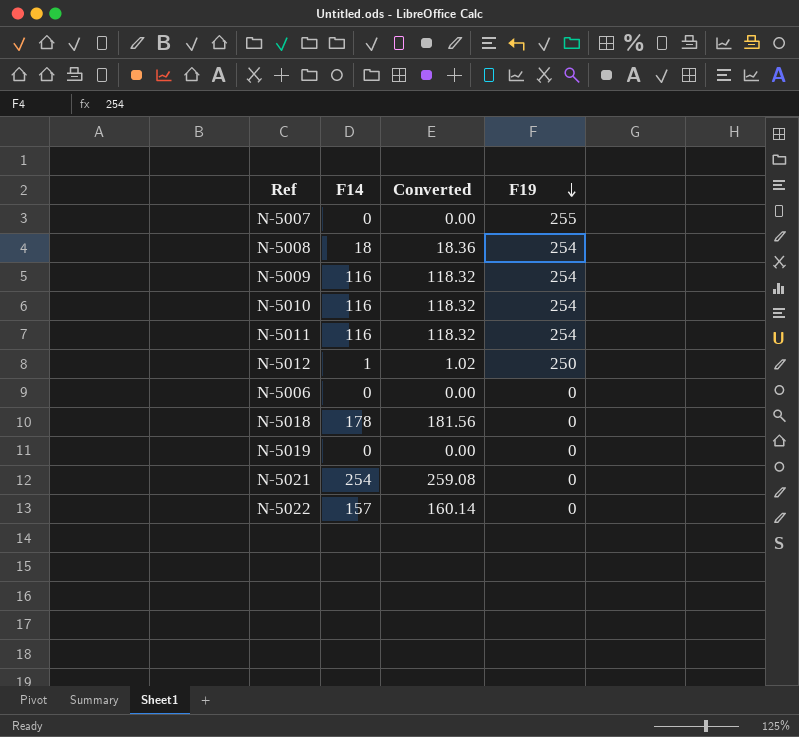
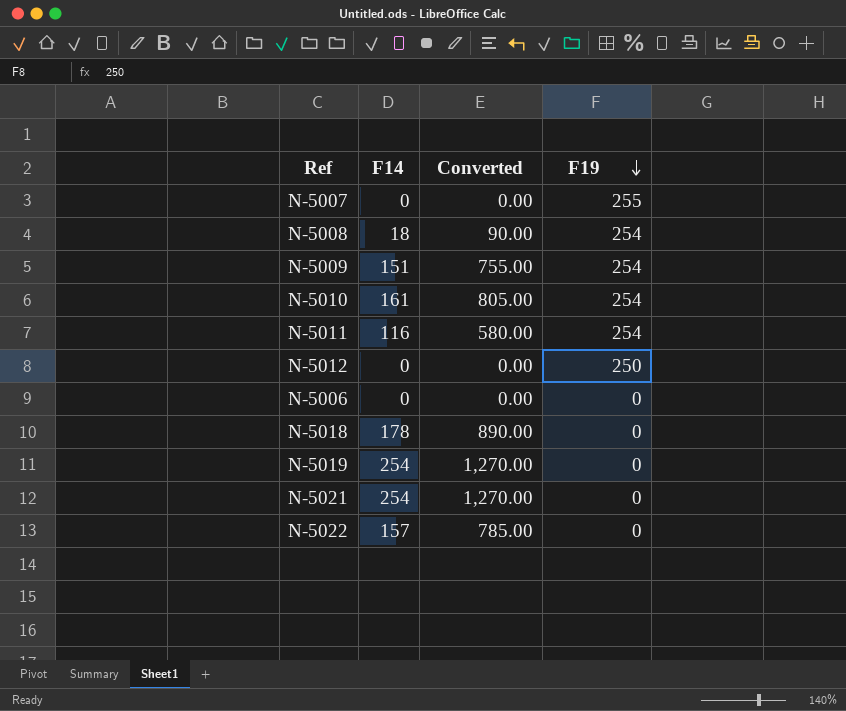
column Converted | formula: [F14] * 1.02 -> [F14] * 5
N-5009 | F14: 116 -> 151
N-5010 | F14: 116 -> 161
N-5012 | F14: 1 -> 0
N-5019 | F14: 0 -> 254

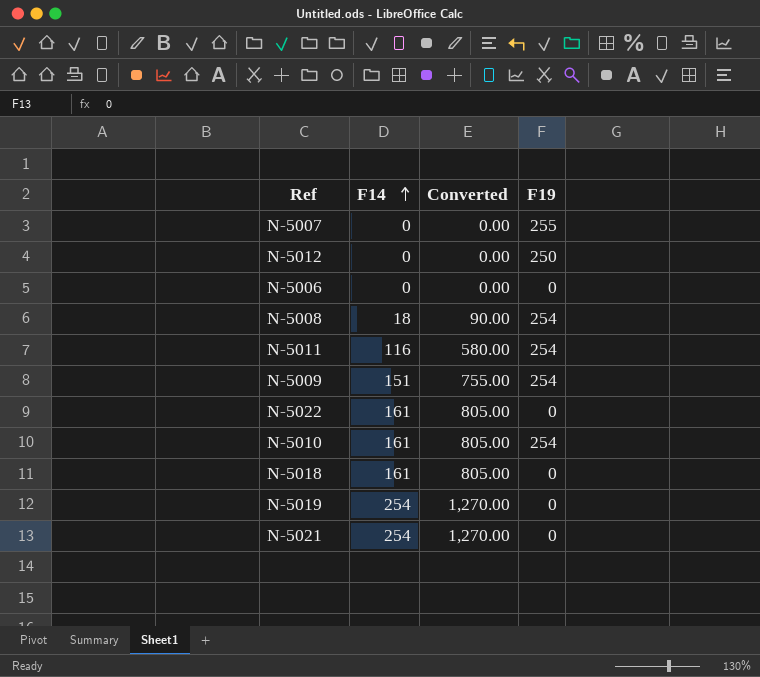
row order: F19 descending -> F14 ascending
N-5022 | F14: 157 -> 161
N-5022 | Converted: 785.00 -> 805.00
N-5018 | F14: 178 -> 161
N-5018 | Converted: 890.00 -> 805.00

